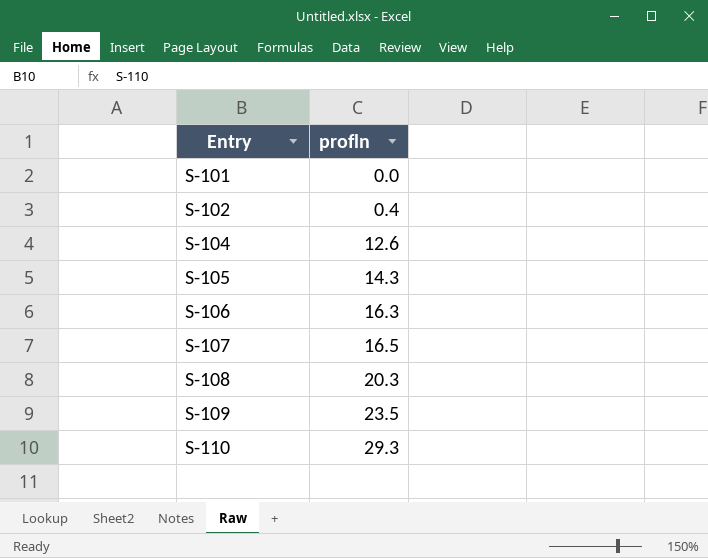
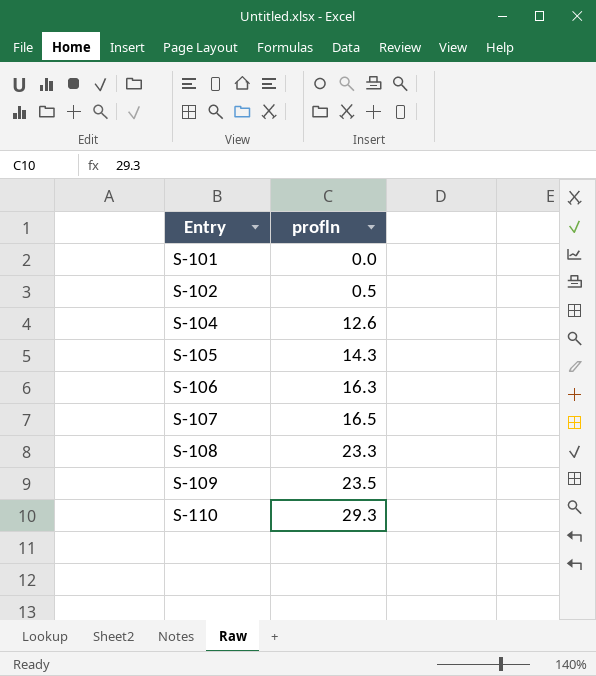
S-102 | profln: 0.4 -> 0.5
S-108 | profln: 20.3 -> 23.3

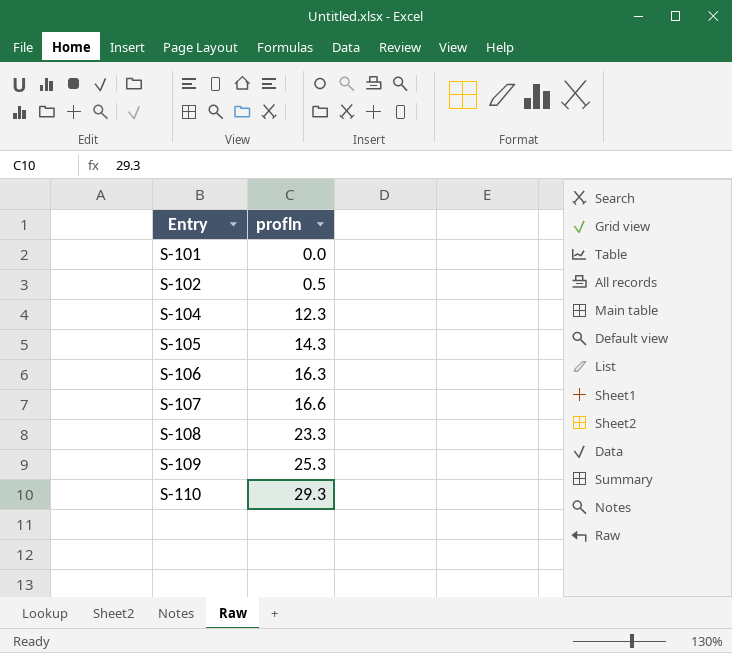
S-104 | profln: 12.6 -> 12.3
S-107 | profln: 16.5 -> 16.6
S-109 | profln: 23.5 -> 25.3

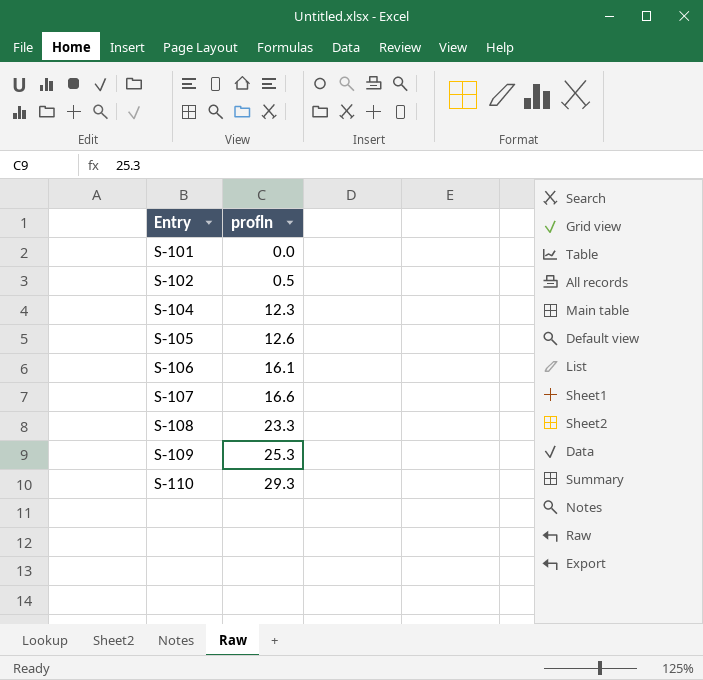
S-105 | profln: 14.3 -> 12.6
S-106 | profln: 16.3 -> 16.1

